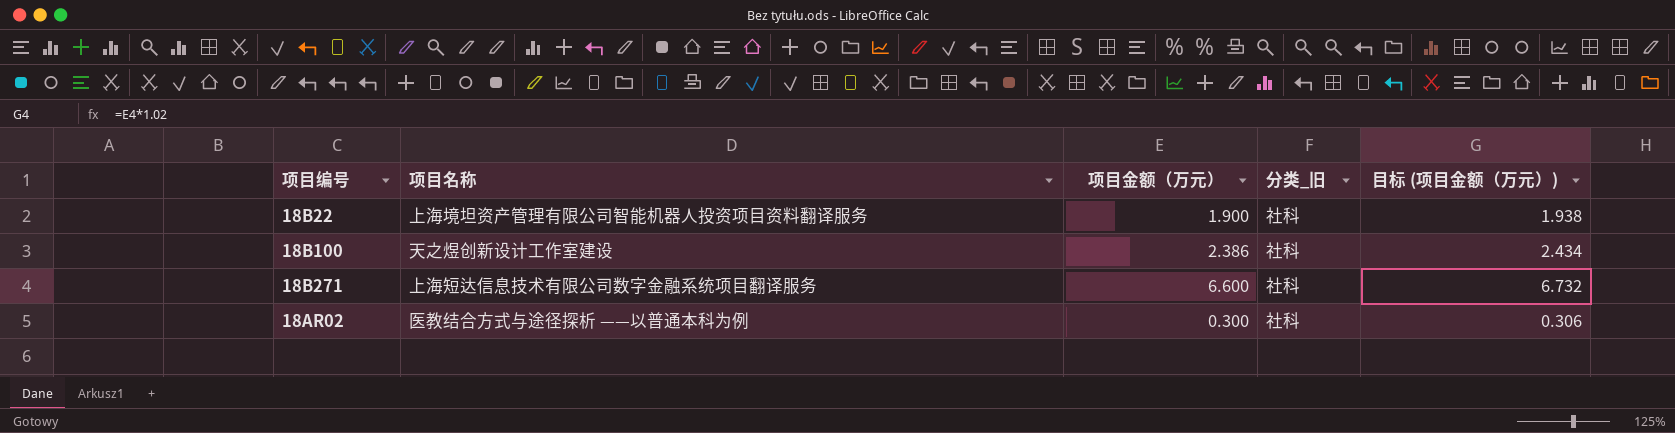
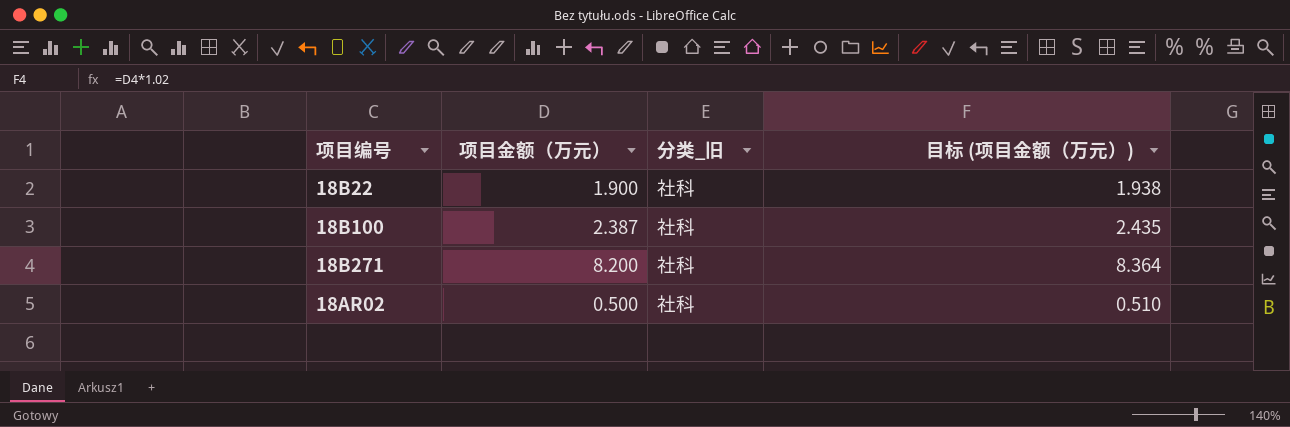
column 项目名称 | position: 2 -> none
18B100 | 项目金额（万元）: 2.386 -> 2.387
18B100 | 目标 (项目金额（万元）): 2.434 -> 2.435
18B271 | 项目金额（万元）: 6.600 -> 8.200
18B271 | 目标 (项目金额（万元）): 6.732 -> 8.364
18AR02 | 项目金额（万元）: 0.300 -> 0.500
18AR02 | 目标 (项目金额（万元）): 0.306 -> 0.510

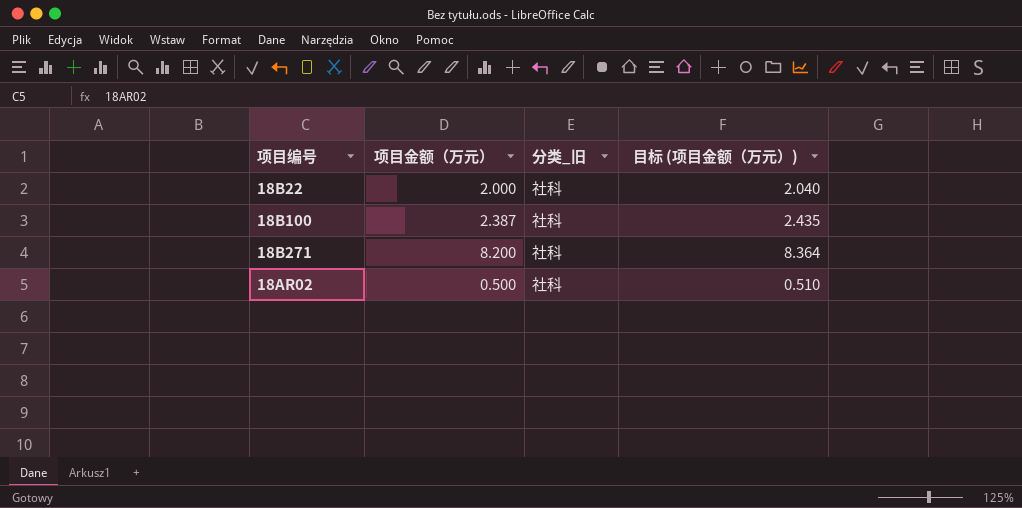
18B22 | 项目金额（万元）: 1.900 -> 2.000
18B22 | 目标 (项目金额（万元）): 1.938 -> 2.040

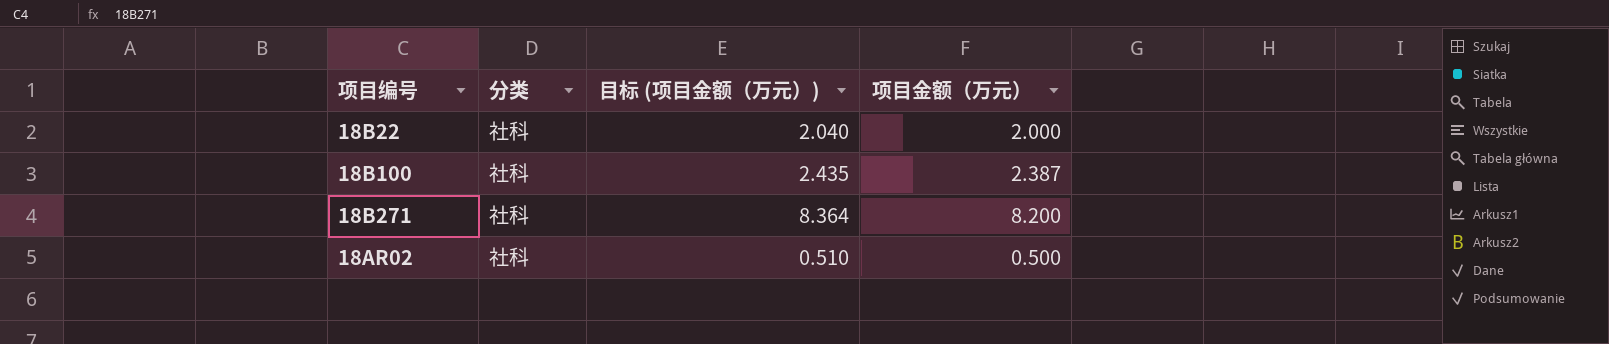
column name: 分类_旧 -> 分类
column 项目金额（万元） | position: 2 -> 4

